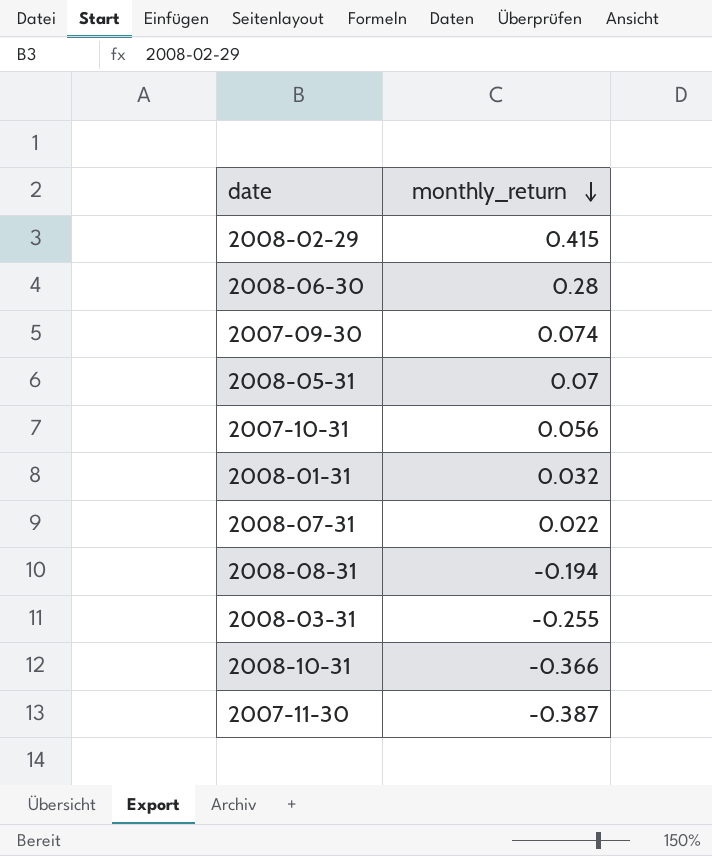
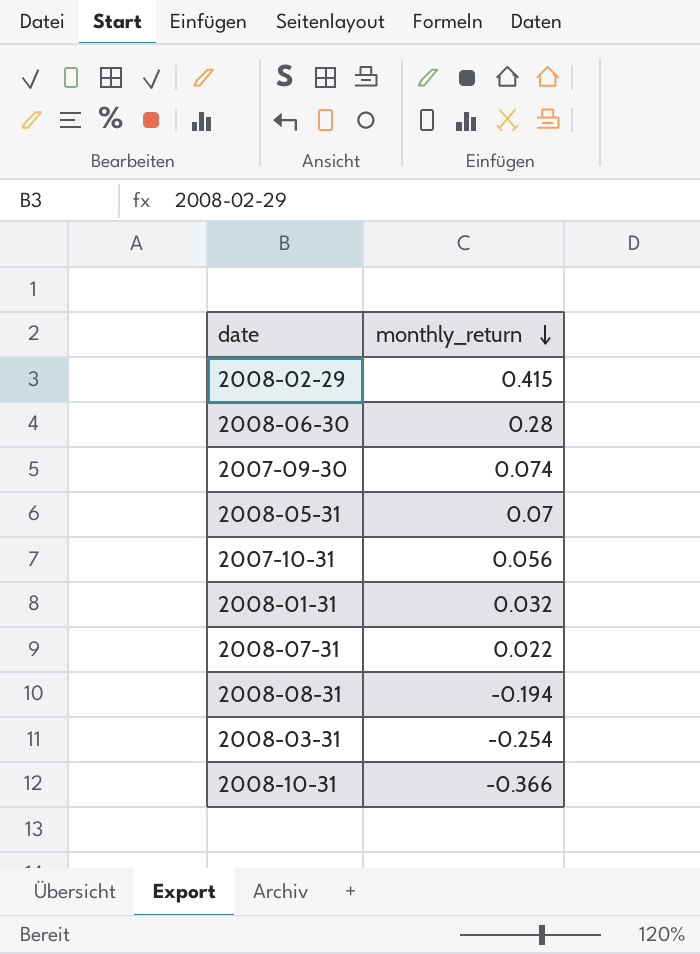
row 2007-11-30: -0.387 -> none
2008-03-31 | monthly_return: -0.255 -> -0.254

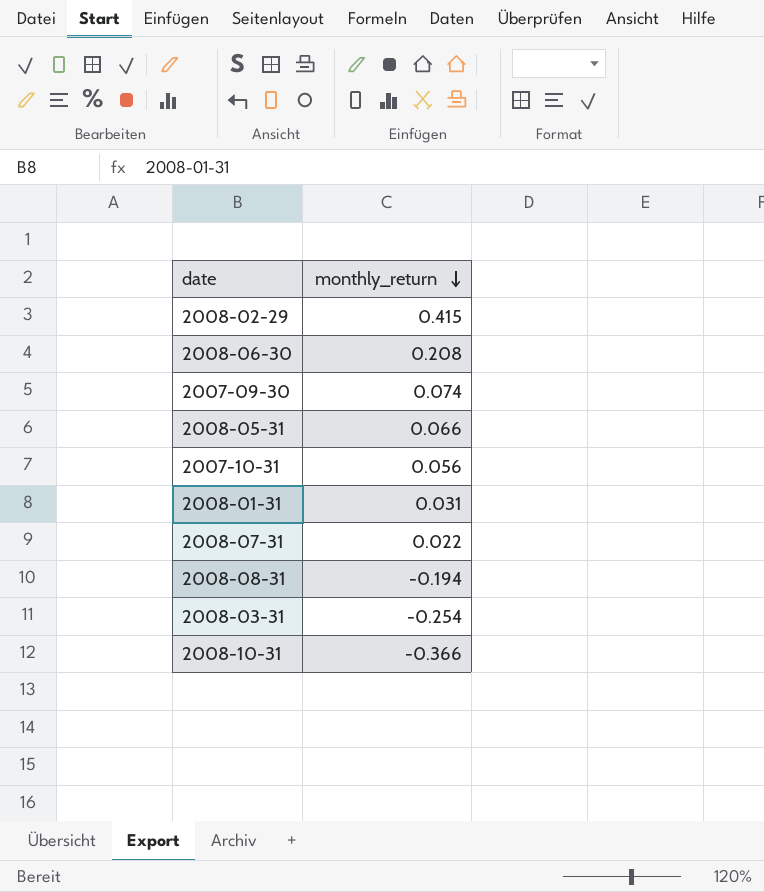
2008-06-30 | monthly_return: 0.28 -> 0.208
2008-05-31 | monthly_return: 0.07 -> 0.066
2008-01-31 | monthly_return: 0.032 -> 0.031

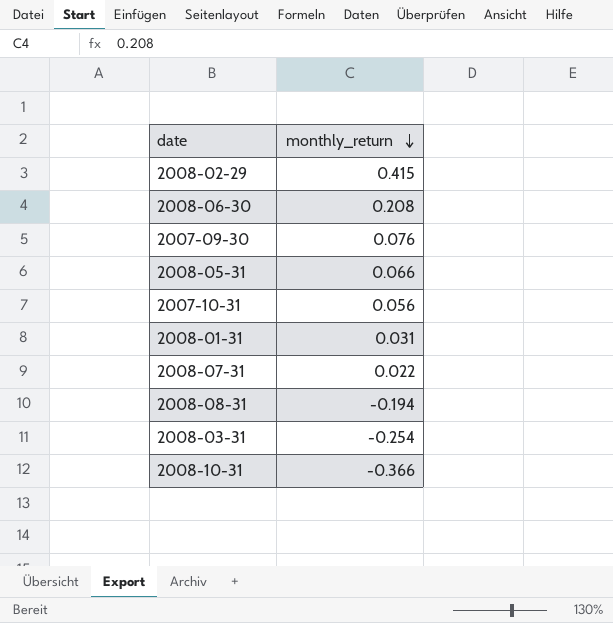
2007-09-30 | monthly_return: 0.074 -> 0.076

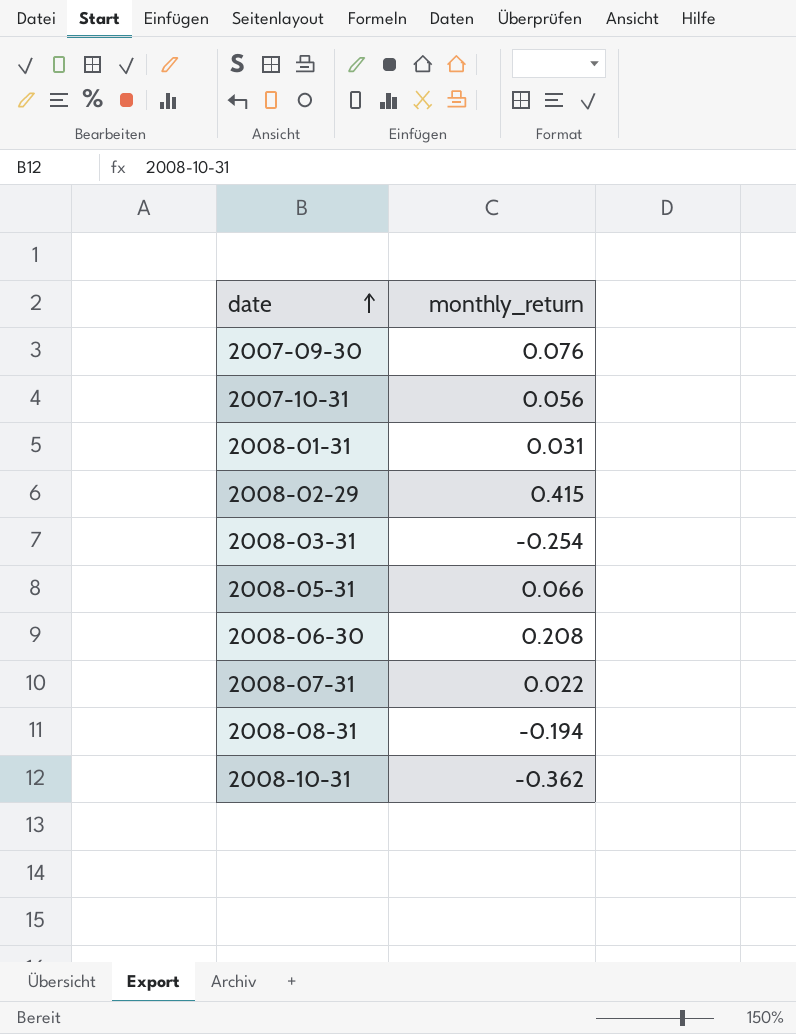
row order: monthly_return descending -> date ascending
2008-10-31 | monthly_return: -0.366 -> -0.362

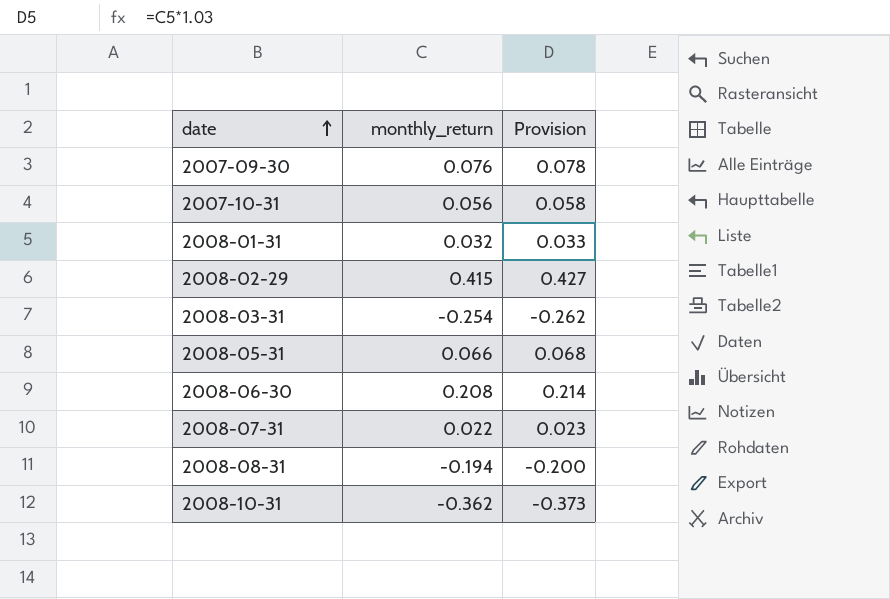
column Provision | formula: none -> [monthly_return] * 1.03
2008-01-31 | monthly_return: 0.031 -> 0.032

